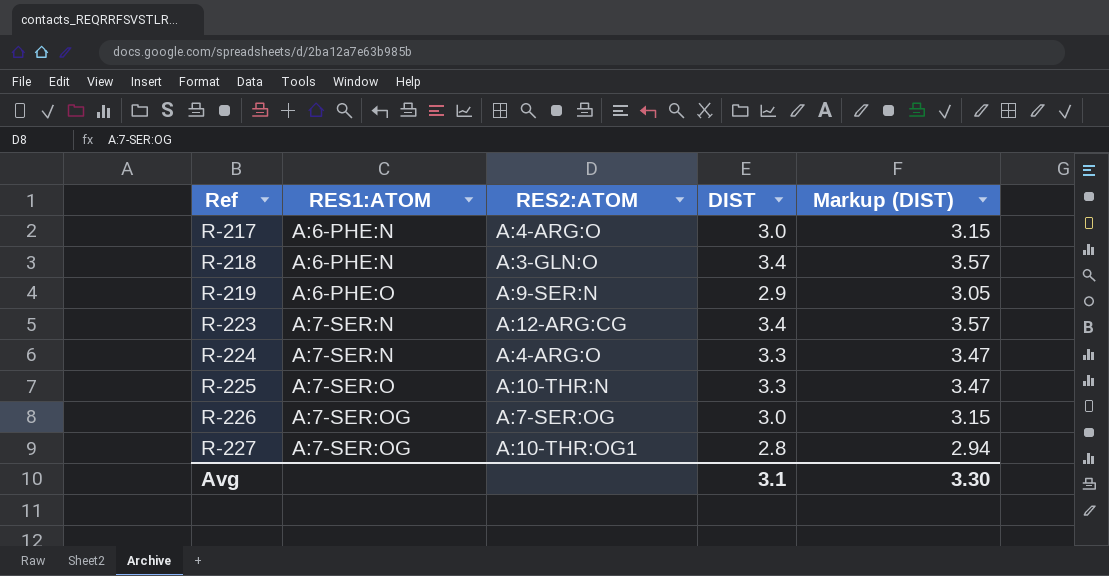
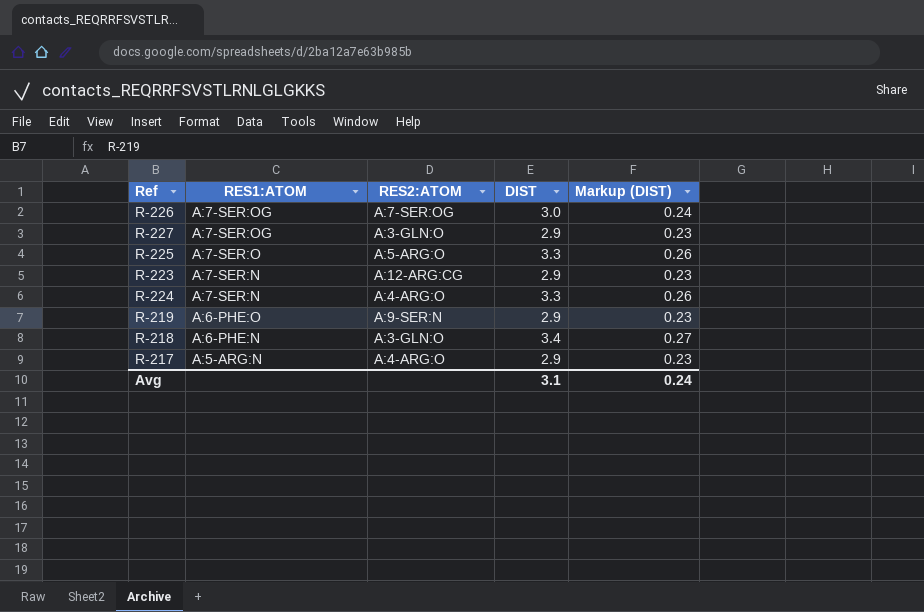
row order: Ref ascending -> RES1:ATOM descending
column Markup (DIST) | formula: [DIST] * 1.05 -> [DIST] * 0.08
R-227 | RES2:ATOM: A:10-THR:OG1 -> A:3-GLN:O
R-227 | DIST: 2.8 -> 2.9
R-225 | RES2:ATOM: A:10-THR:N -> A:5-ARG:O
R-223 | DIST: 3.4 -> 2.9
R-217 | RES1:ATOM: A:6-PHE:N -> A:5-ARG:N
R-217 | DIST: 3.0 -> 2.9
Avg | Markup (DIST): 3.30 -> 0.24

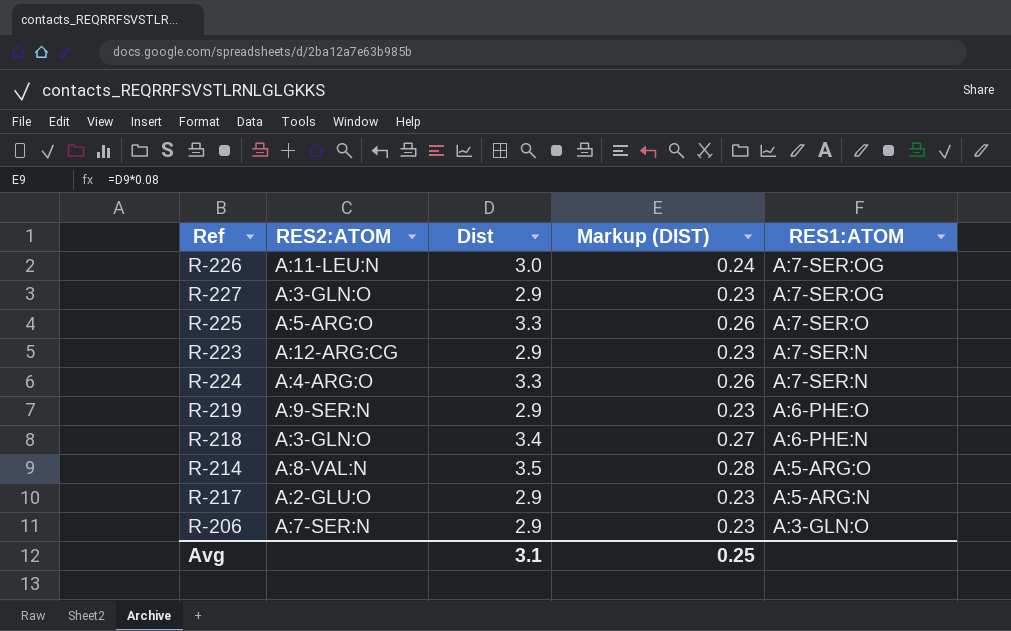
column name: DIST -> Dist
column RES1:ATOM | position: 2 -> 5
R-226 | RES2:ATOM: A:7-SER:OG -> A:11-LEU:N
row R-214: none -> A:8-VAL:N | 3.5 | 0.28 | A:5-ARG:O
R-217 | RES2:ATOM: A:4-ARG:O -> A:2-GLU:O
row R-206: none -> A:7-SER:N | 2.9 | 0.23 | A:3-GLN:O
Avg | Markup (DIST): 0.24 -> 0.25

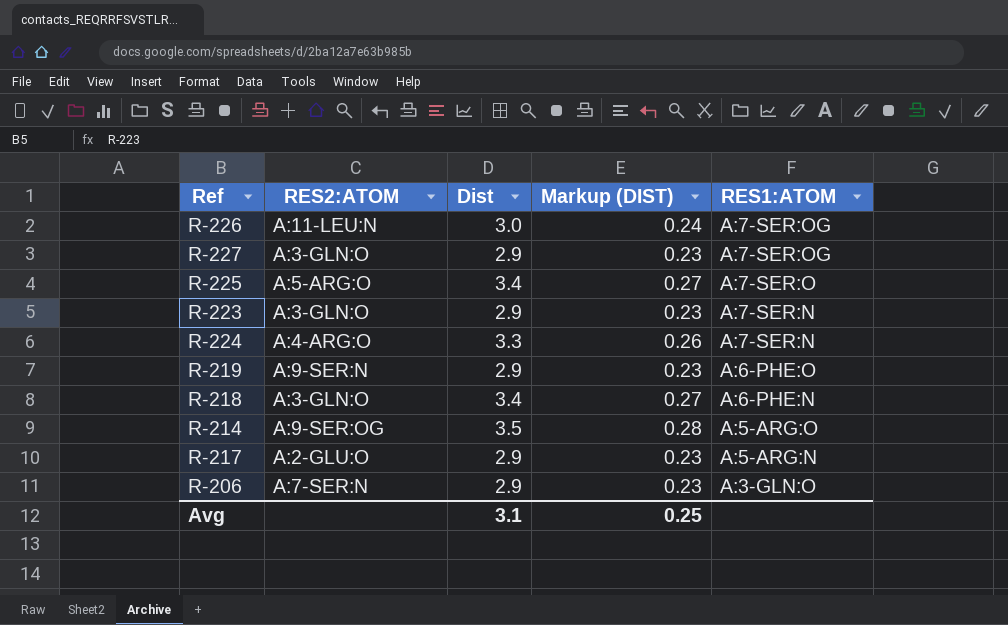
R-225 | Dist: 3.3 -> 3.4
R-225 | Markup (DIST): 0.26 -> 0.27
R-223 | RES2:ATOM: A:12-ARG:CG -> A:3-GLN:O
R-214 | RES2:ATOM: A:8-VAL:N -> A:9-SER:OG

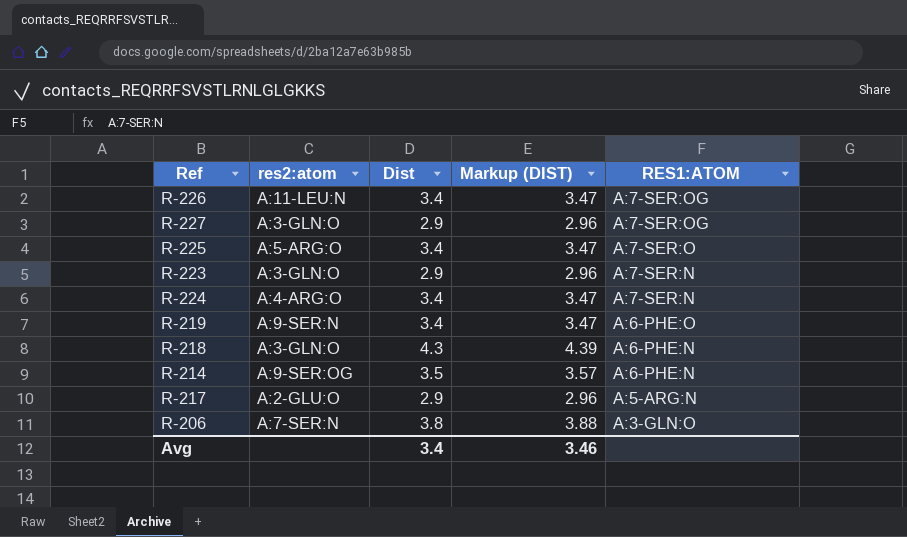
column name: RES2:ATOM -> res2:atom
column Markup (DIST) | formula: [Dist] * 0.08 -> [Dist] * 1.02
R-226 | Dist: 3.0 -> 3.4
R-224 | Dist: 3.3 -> 3.4
R-219 | Dist: 2.9 -> 3.4
R-218 | Dist: 3.4 -> 4.3
R-214 | RES1:ATOM: A:5-ARG:O -> A:6-PHE:N
R-206 | Dist: 2.9 -> 3.8
Avg | Dist: 3.1 -> 3.4
Avg | Markup (DIST): 0.25 -> 3.46

